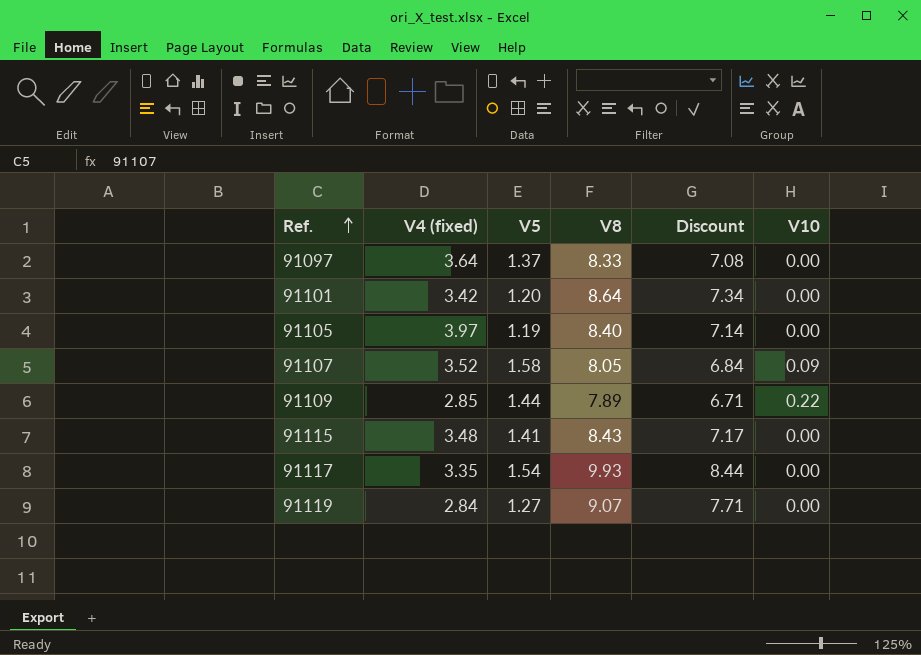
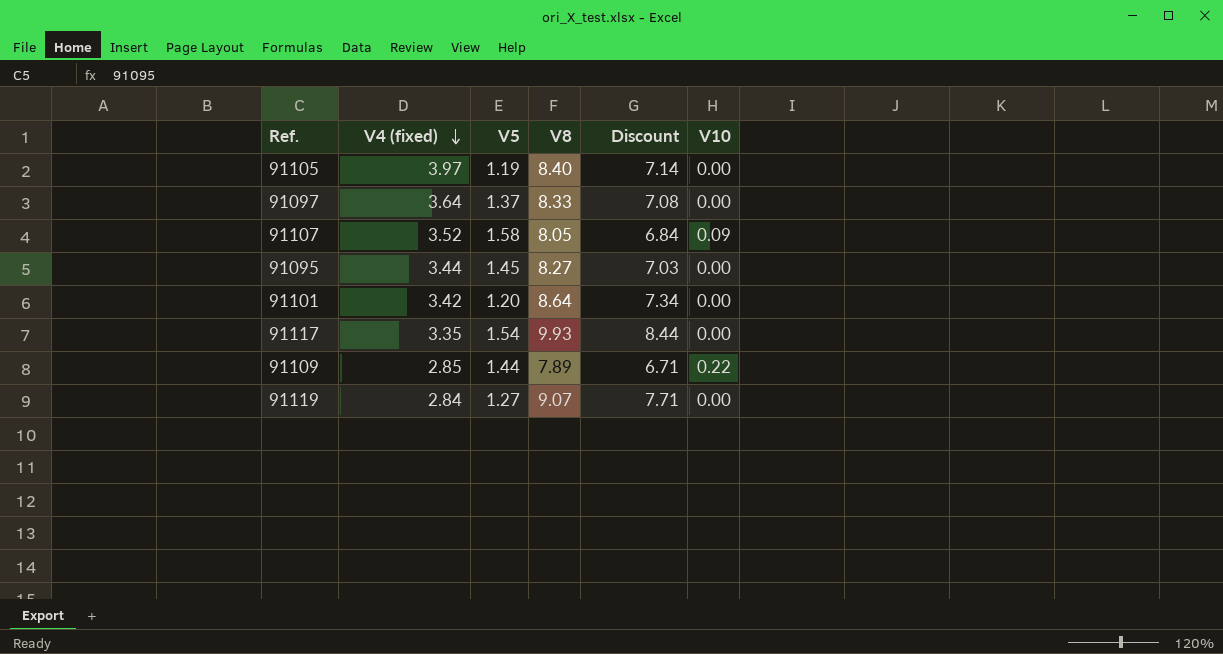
row order: Ref. ascending -> V4 (fixed) descending
row 91115: 3.48 | 1.41 | 8.43 | 7.17 | 0.00 -> none
row 91095: none -> 3.44 | 1.45 | 8.27 | 7.03 | 0.00

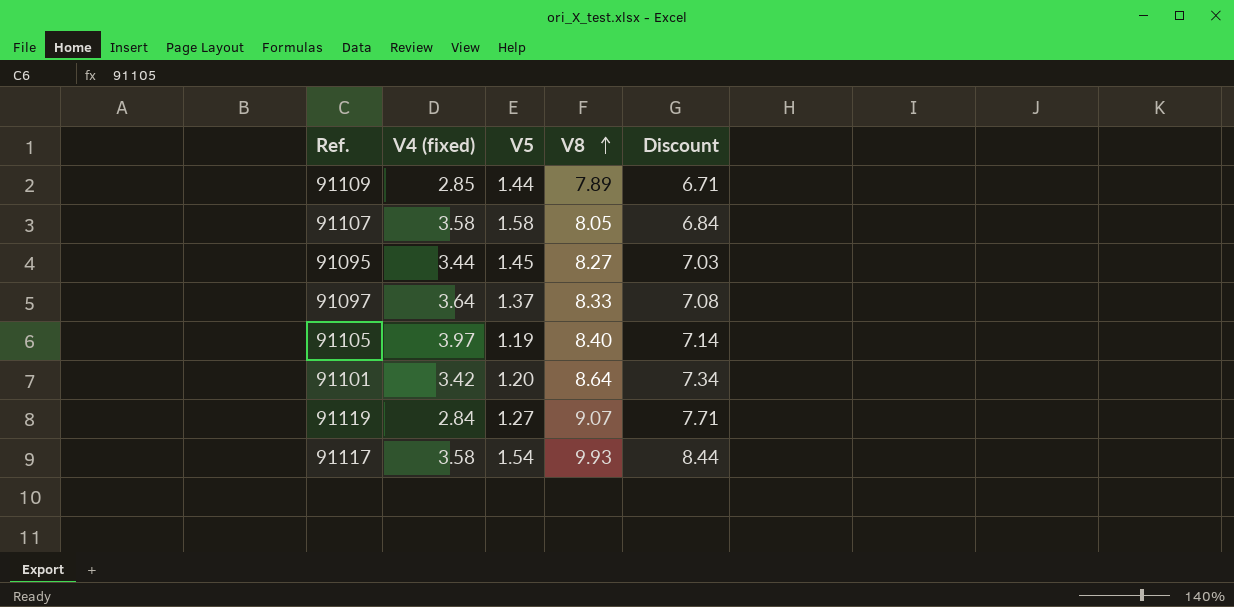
row order: V4 (fixed) descending -> V8 ascending
column V10 | position: 6 -> none
91107 | V4 (fixed): 3.52 -> 3.58
91117 | V4 (fixed): 3.35 -> 3.58

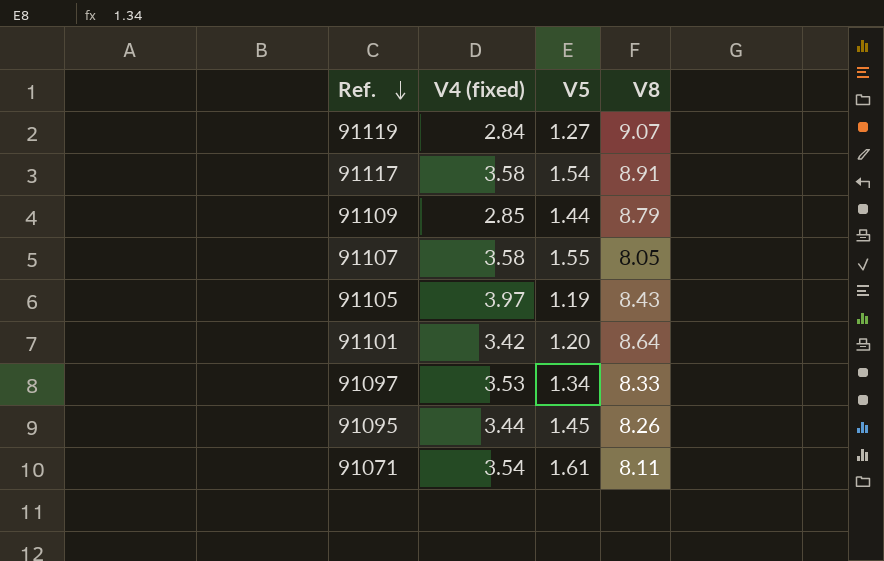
row order: V8 ascending -> Ref. descending
column Discount | formula: [V8] * 0.85 -> none
91117 | V8: 9.93 -> 8.91
91109 | V8: 7.89 -> 8.79
91107 | V5: 1.58 -> 1.55
91105 | V8: 8.40 -> 8.43
91097 | V4 (fixed): 3.64 -> 3.53
91097 | V5: 1.37 -> 1.34
91095 | V8: 8.27 -> 8.26
row 91071: none -> 3.54 | 1.61 | 8.11

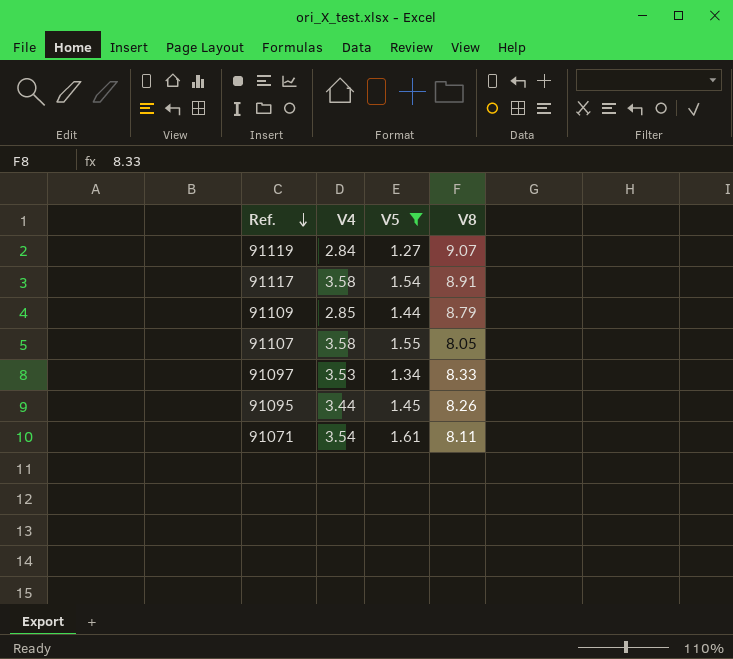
filter: none -> V5 >= 1.27
column name: V4 (fixed) -> V4

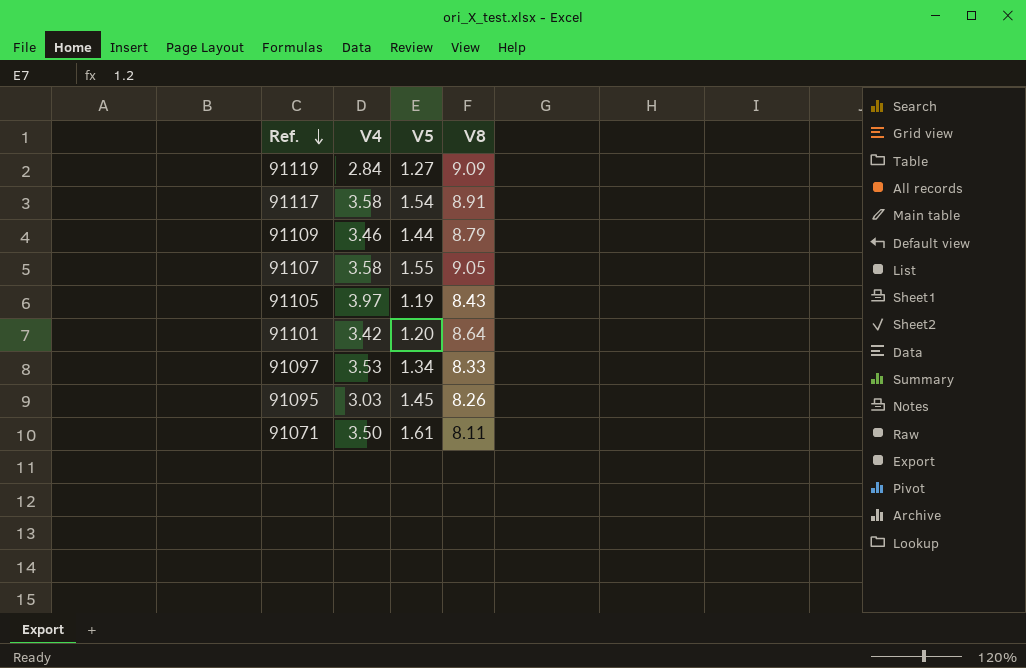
filter: V5 >= 1.27 -> none
91119 | V8: 9.07 -> 9.09
91109 | V4: 2.85 -> 3.46
91107 | V8: 8.05 -> 9.05
91095 | V4: 3.44 -> 3.03
91071 | V4: 3.54 -> 3.50

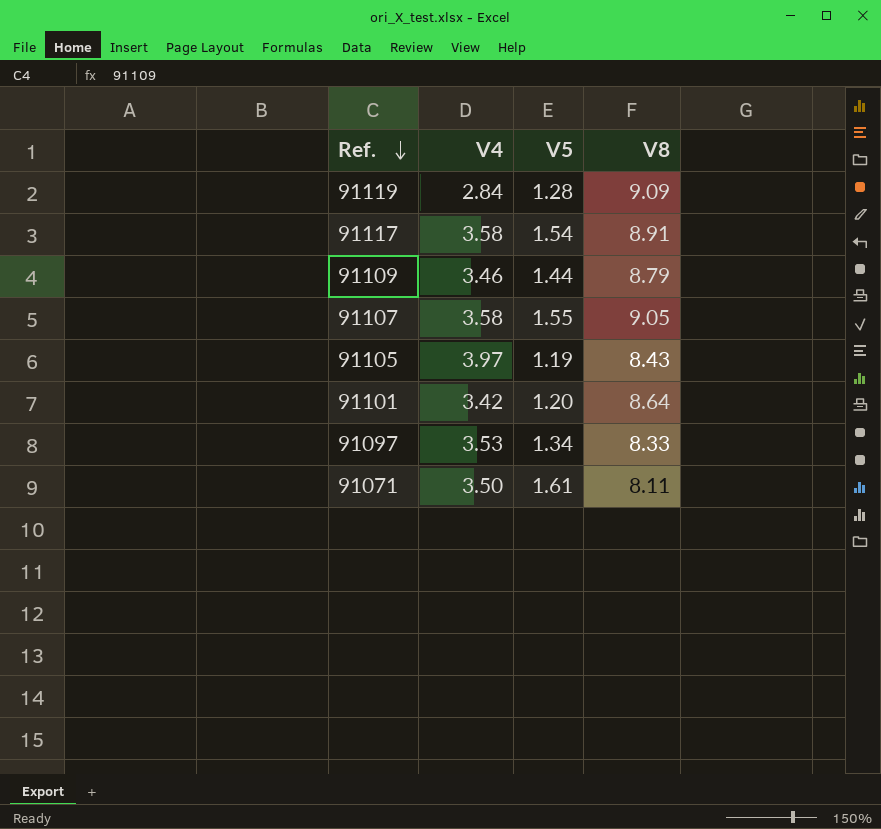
row 91095: 3.03 | 1.45 | 8.26 -> none
91119 | V5: 1.27 -> 1.28

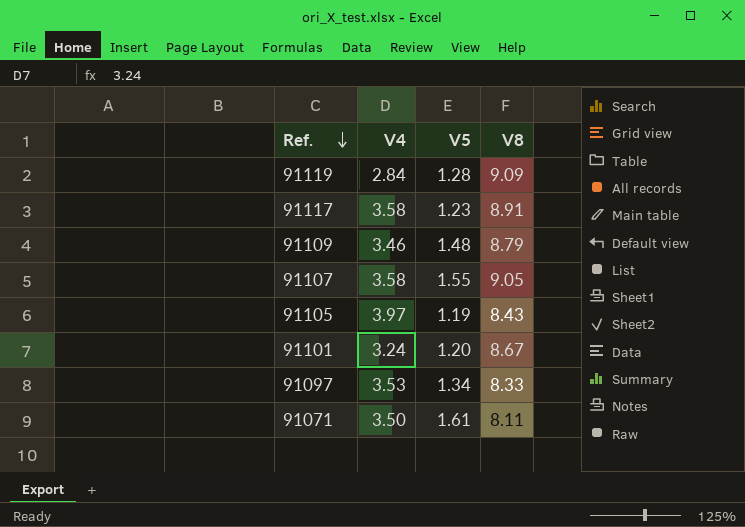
91117 | V5: 1.54 -> 1.23
91109 | V5: 1.44 -> 1.48
91101 | V4: 3.42 -> 3.24
91101 | V8: 8.64 -> 8.67

